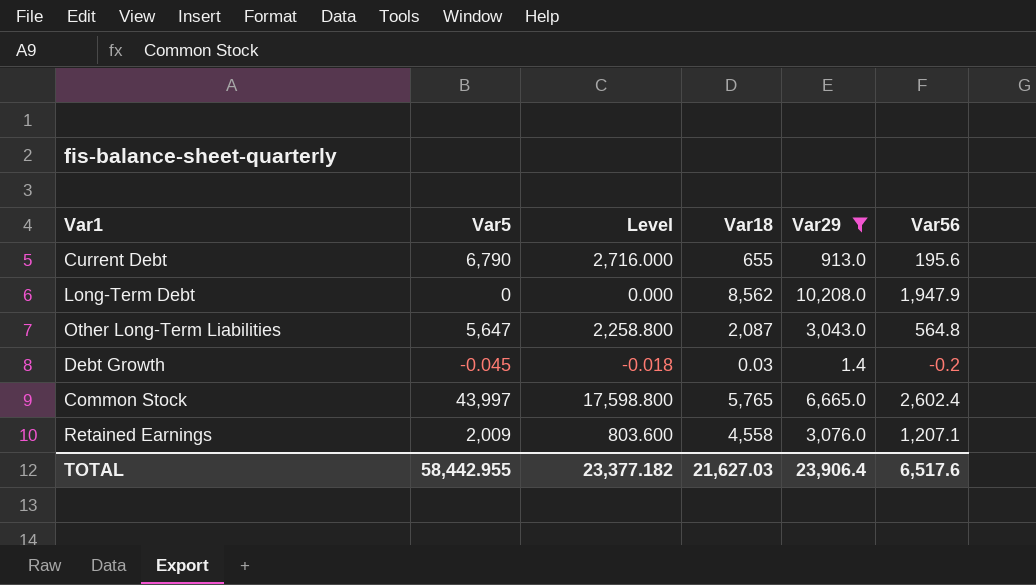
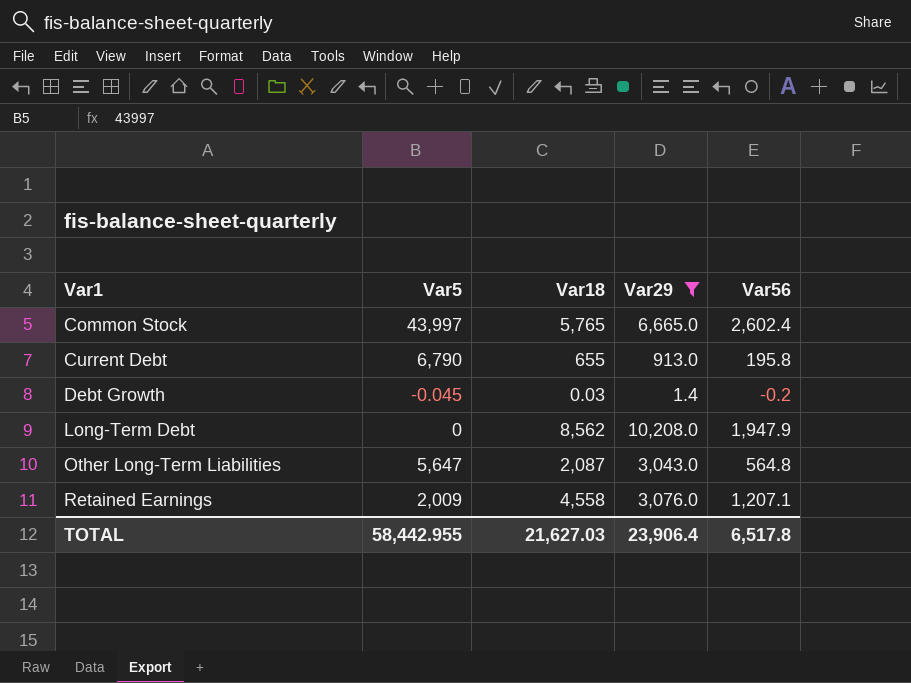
row order: none -> Var1 ascending
column Level | formula: [Var5] * 0.4 -> none
Current Debt | Var56: 195.6 -> 195.8
TOTAL | Var56: 6,517.6 -> 6,517.8

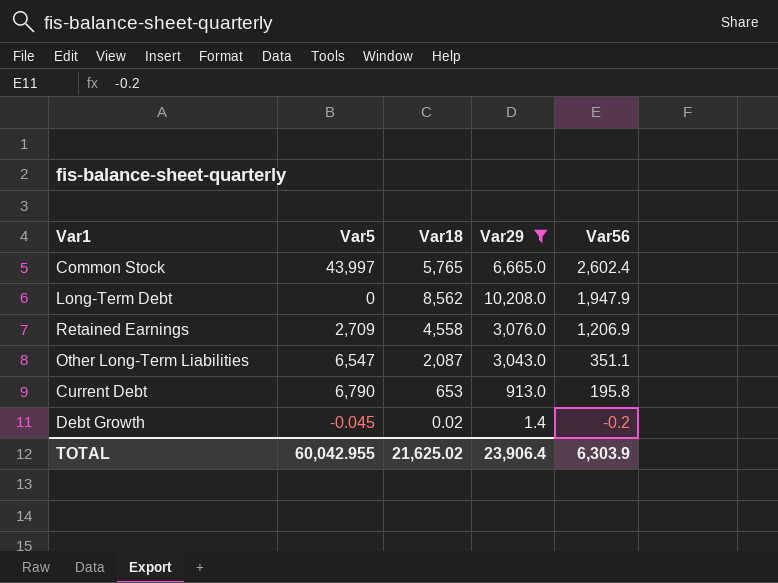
row order: Var1 ascending -> Var56 descending
Retained Earnings | Var5: 2,009 -> 2,709
Retained Earnings | Var56: 1,207.1 -> 1,206.9
Other Long-Term Liabilities | Var5: 5,647 -> 6,547
Other Long-Term Liabilities | Var56: 564.8 -> 351.1
Current Debt | Var18: 655 -> 653
Debt Growth | Var18: 0.03 -> 0.02
TOTAL | Var5: 58,442.955 -> 60,042.955
TOTAL | Var18: 21,627.03 -> 21,625.02
TOTAL | Var56: 6,517.8 -> 6,303.9

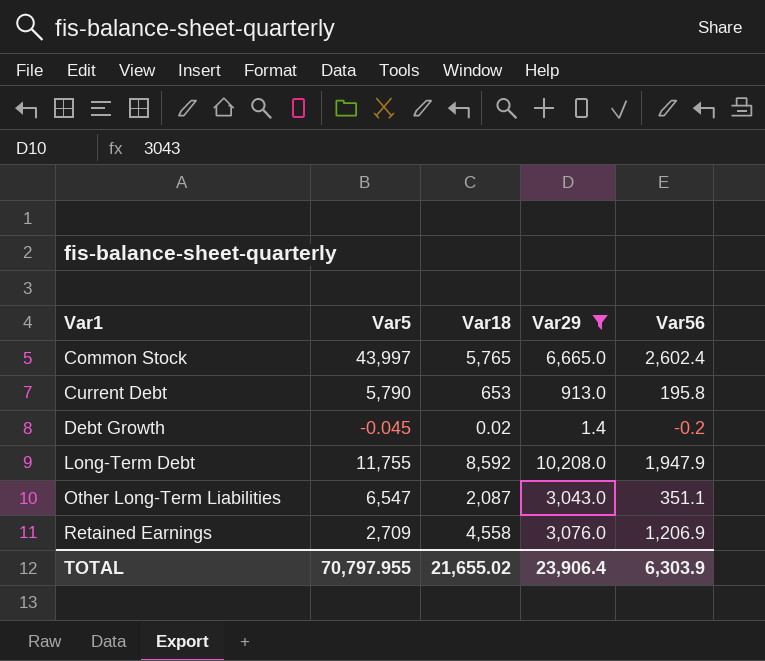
row order: Var56 descending -> Var1 ascending
Current Debt | Var5: 6,790 -> 5,790
Long-Term Debt | Var5: 0 -> 11,755
Long-Term Debt | Var18: 8,562 -> 8,592
TOTAL | Var5: 60,042.955 -> 70,797.955
TOTAL | Var18: 21,625.02 -> 21,655.02

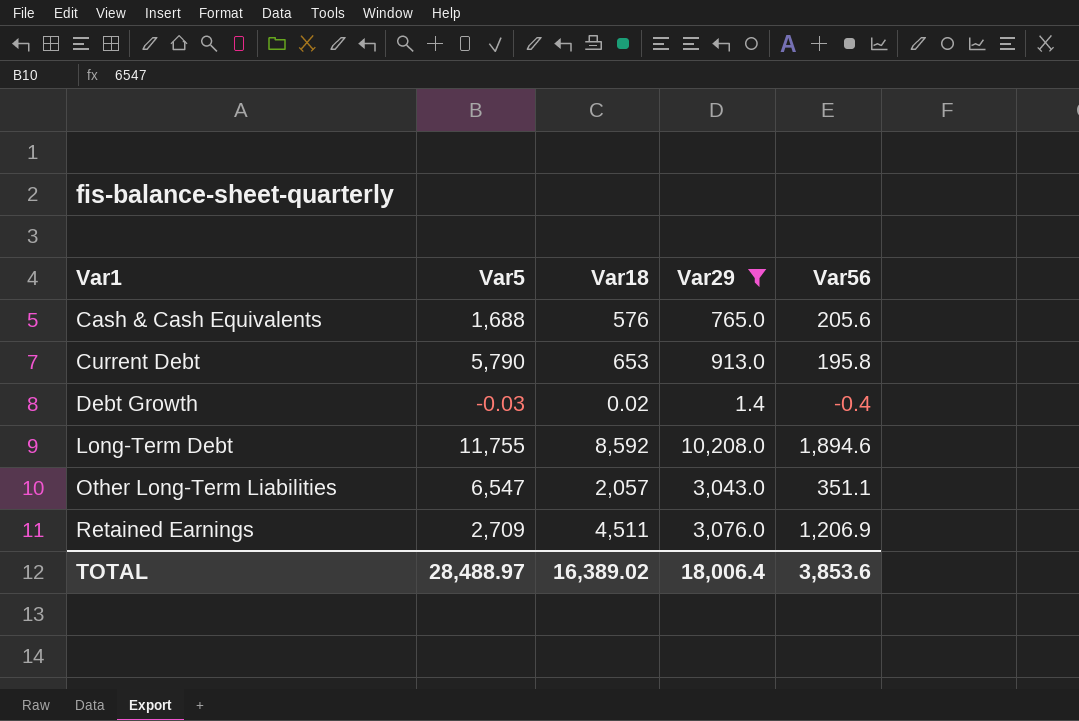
row Common Stock: 43,997 | 5,765 | 6,665.0 | 2,602.4 -> none
row Cash & Cash Equivalents: none -> 1,688 | 576 | 765.0 | 205.6
Debt Growth | Var5: -0.045 -> -0.03
Debt Growth | Var56: -0.2 -> -0.4
Long-Term Debt | Var56: 1,947.9 -> 1,894.6
Other Long-Term Liabilities | Var18: 2,087 -> 2,057
Retained Earnings | Var18: 4,558 -> 4,511
TOTAL | Var5: 70,797.955 -> 28,488.97
TOTAL | Var18: 21,655.02 -> 16,389.02
TOTAL | Var29: 23,906.4 -> 18,006.4
TOTAL | Var56: 6,303.9 -> 3,853.6

